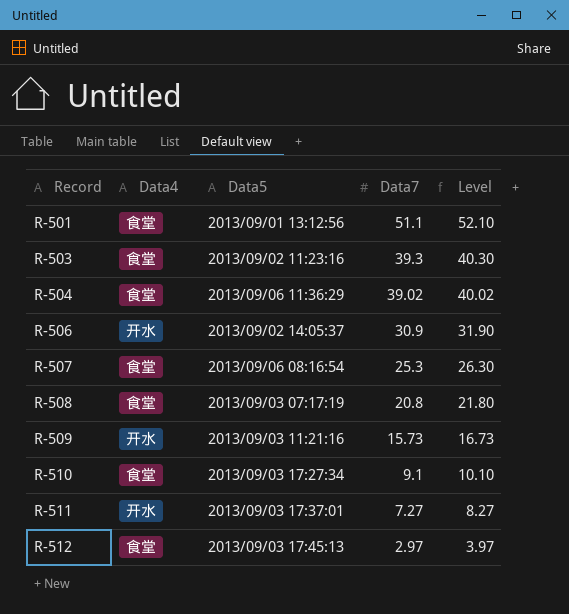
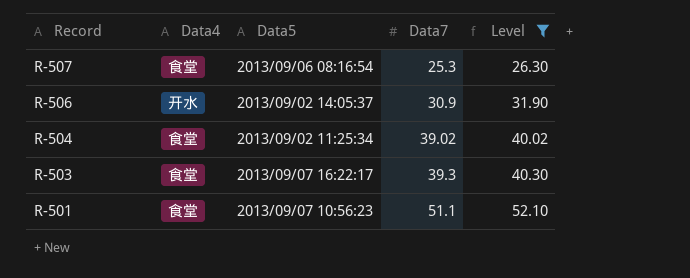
filter: none -> Level >= 26.30
row order: Record ascending -> Record descending
R-504 | Data5: 2013/09/06 11:36:29 -> 2013/09/02 11:25:34
R-503 | Data5: 2013/09/02 11:23:16 -> 2013/09/07 16:22:17
R-501 | Data5: 2013/09/01 13:12:56 -> 2013/09/07 10:56:23

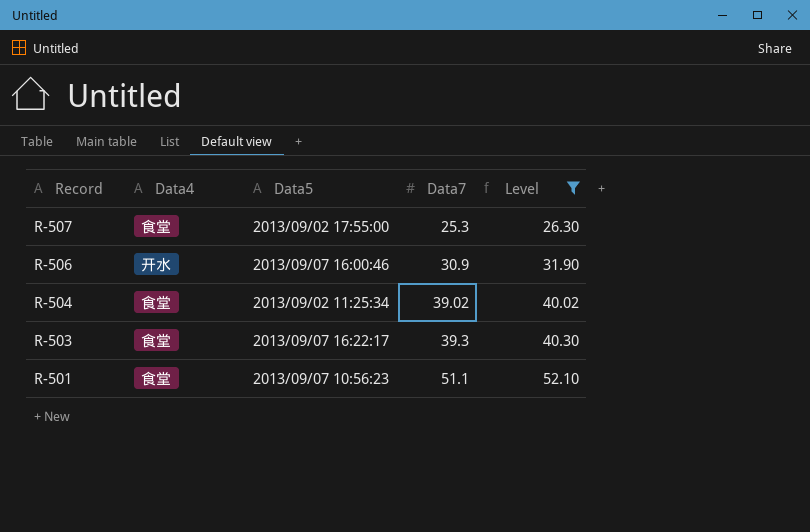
R-507 | Data5: 2013/09/06 08:16:54 -> 2013/09/02 17:55:00
R-506 | Data5: 2013/09/02 14:05:37 -> 2013/09/07 16:00:46

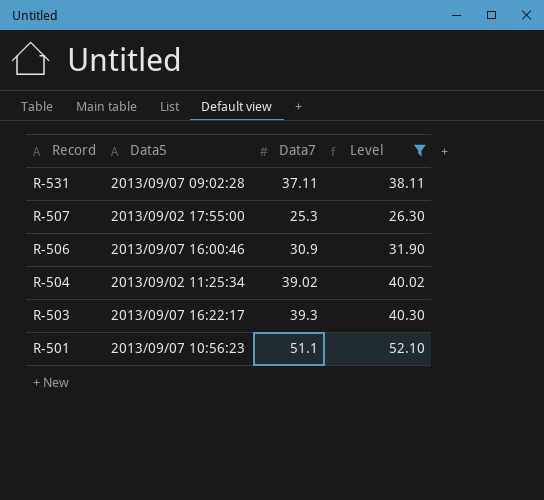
column Data4 | position: 2 -> none
row R-531: none -> 2013/09/07 09:02:28 | 37.11 | 38.11

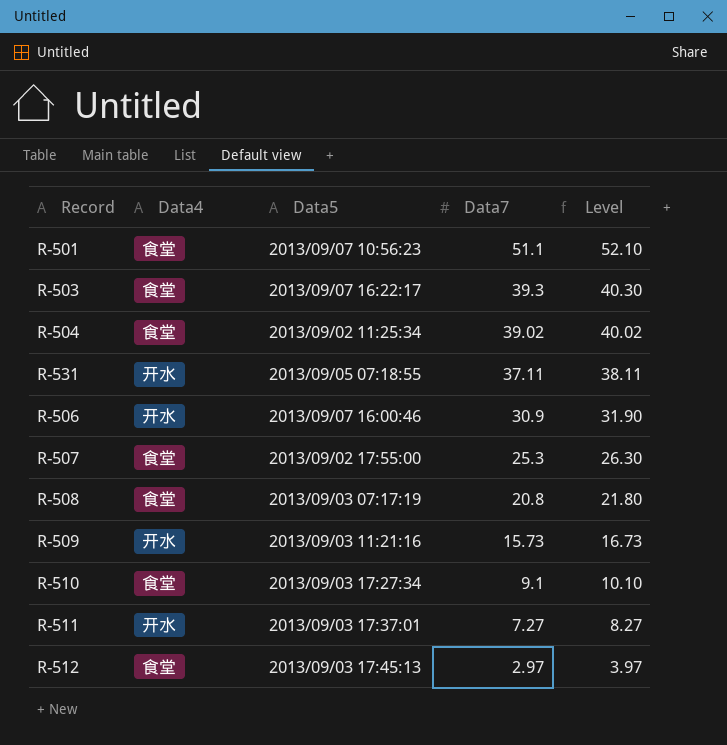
filter: Level >= 26.30 -> none
row order: Record descending -> Data7 descending
column Data4 | position: none -> 2
R-531 | Data5: 2013/09/07 09:02:28 -> 2013/09/05 07:18:55

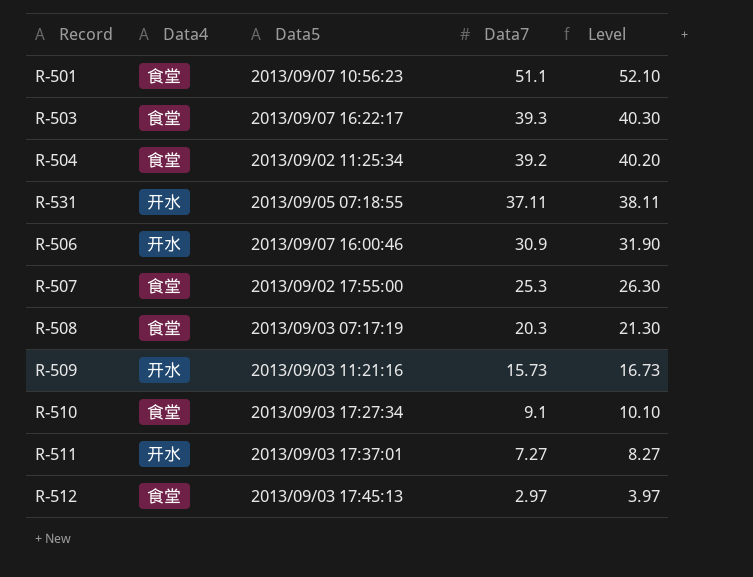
R-504 | Data7: 39.02 -> 39.2
R-504 | Level: 40.02 -> 40.20
R-508 | Data7: 20.8 -> 20.3
R-508 | Level: 21.80 -> 21.30

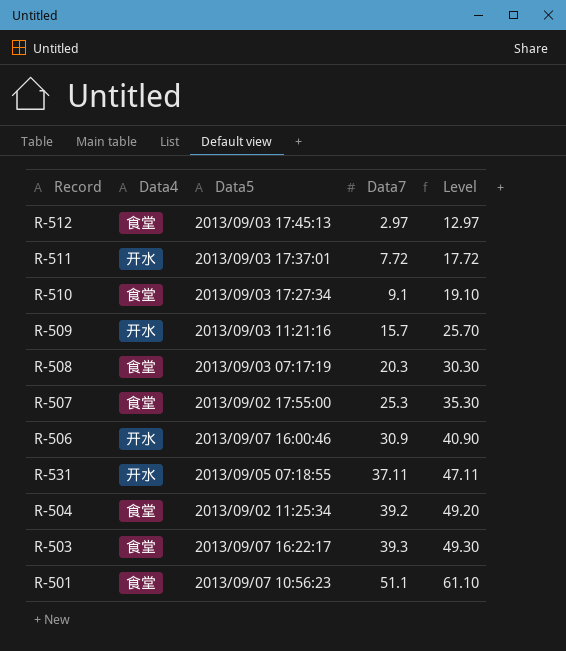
row order: Data7 descending -> Data7 ascending
column Level | formula: [Data7] + 1 -> [Data7] + 10
R-511 | Data7: 7.27 -> 7.72
R-509 | Data7: 15.73 -> 15.7

